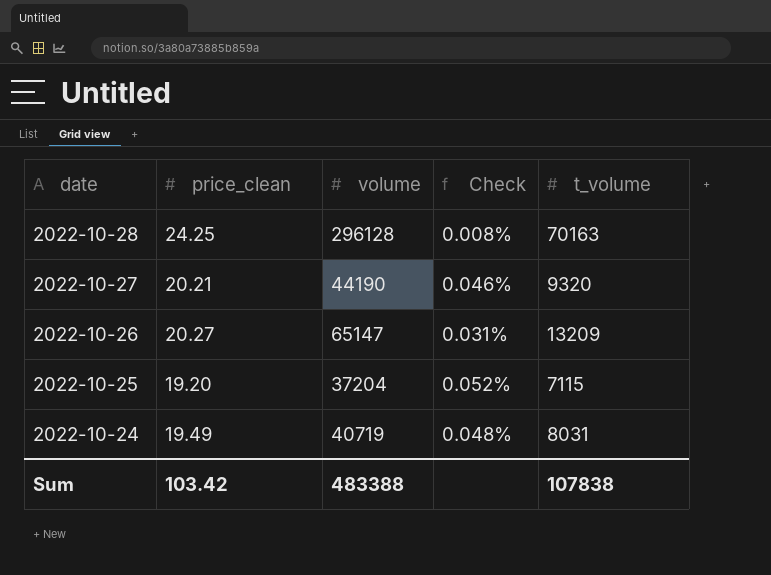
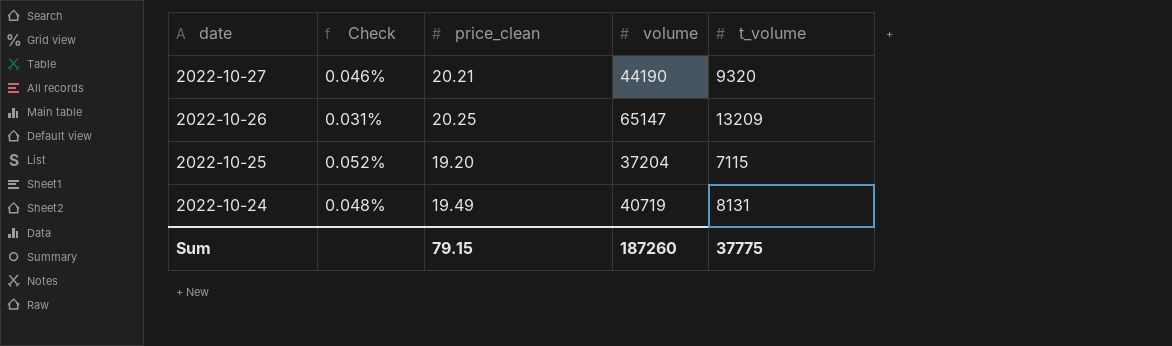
column Check | position: 4 -> 2
row 2022-10-28: 24.25 | 296128 | 0.008% | 70163 -> none
2022-10-26 | price_clean: 20.27 -> 20.25
2022-10-24 | t_volume: 8031 -> 8131
Sum | price_clean: 103.42 -> 79.15
Sum | volume: 483388 -> 187260
Sum | t_volume: 107838 -> 37775

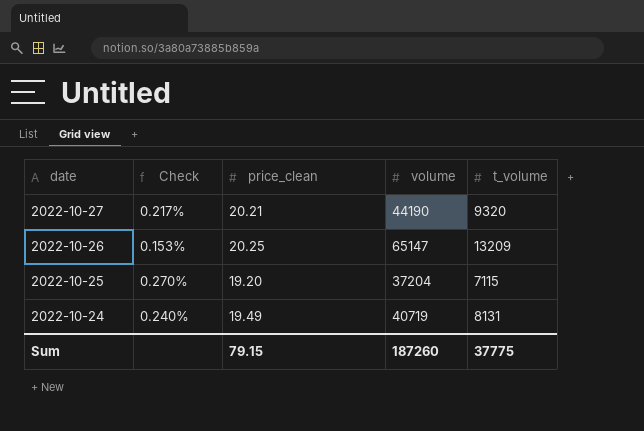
column Check | formula: [price_clean] / [volume] -> [price_clean] / [t_volume]

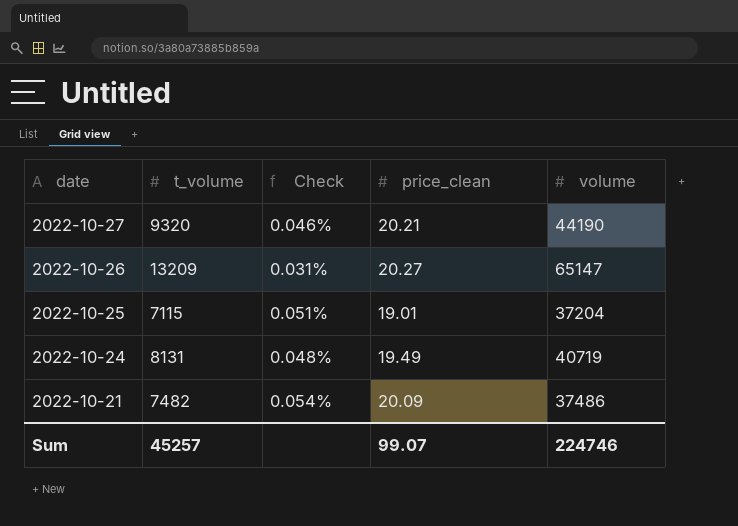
column t_volume | position: 5 -> 2
column Check | formula: [price_clean] / [t_volume] -> [price_clean] / [volume]
2022-10-26 | price_clean: 20.25 -> 20.27
2022-10-25 | price_clean: 19.20 -> 19.01
row 2022-10-21: none -> 7482 | 0.054% | 20.09 | 37486
Sum | t_volume: 37775 -> 45257
Sum | price_clean: 79.15 -> 99.07
Sum | volume: 187260 -> 224746

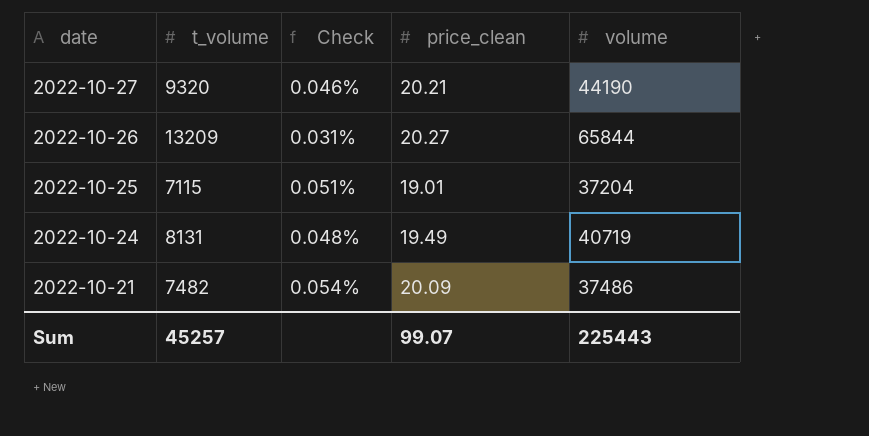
2022-10-26 | volume: 65147 -> 65844
Sum | volume: 224746 -> 225443

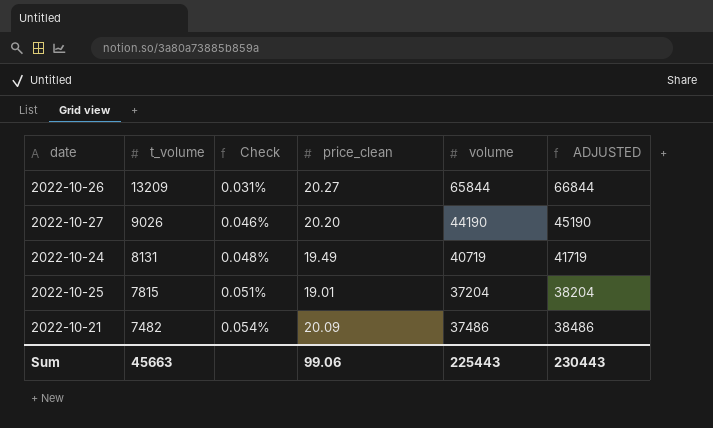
row order: date descending -> t_volume descending
column ADJUSTED | formula: none -> [volume] + 1000
2022-10-27 | t_volume: 9320 -> 9026
2022-10-27 | price_clean: 20.21 -> 20.20
2022-10-25 | t_volume: 7115 -> 7815
Sum | t_volume: 45257 -> 45663
Sum | price_clean: 99.07 -> 99.06

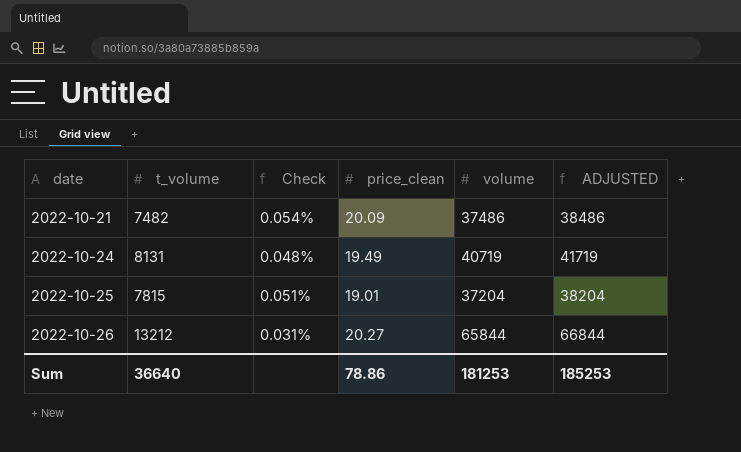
row order: t_volume descending -> date ascending
row 2022-10-27: 9026 | 0.046% | 20.20 | 44190 | 45190 -> none
2022-10-26 | t_volume: 13209 -> 13212
Sum | t_volume: 45663 -> 36640
Sum | price_clean: 99.06 -> 78.86
Sum | volume: 225443 -> 181253
Sum | ADJUSTED: 230443 -> 185253

